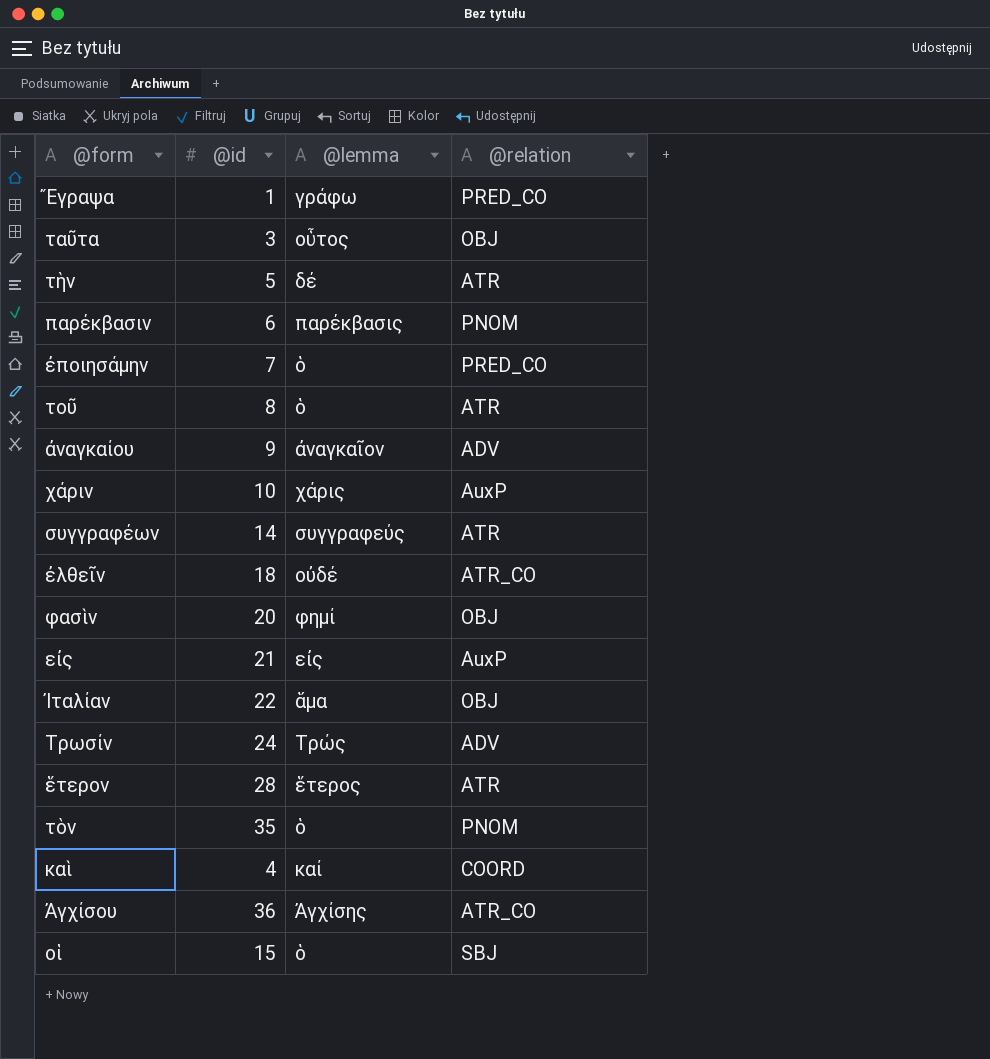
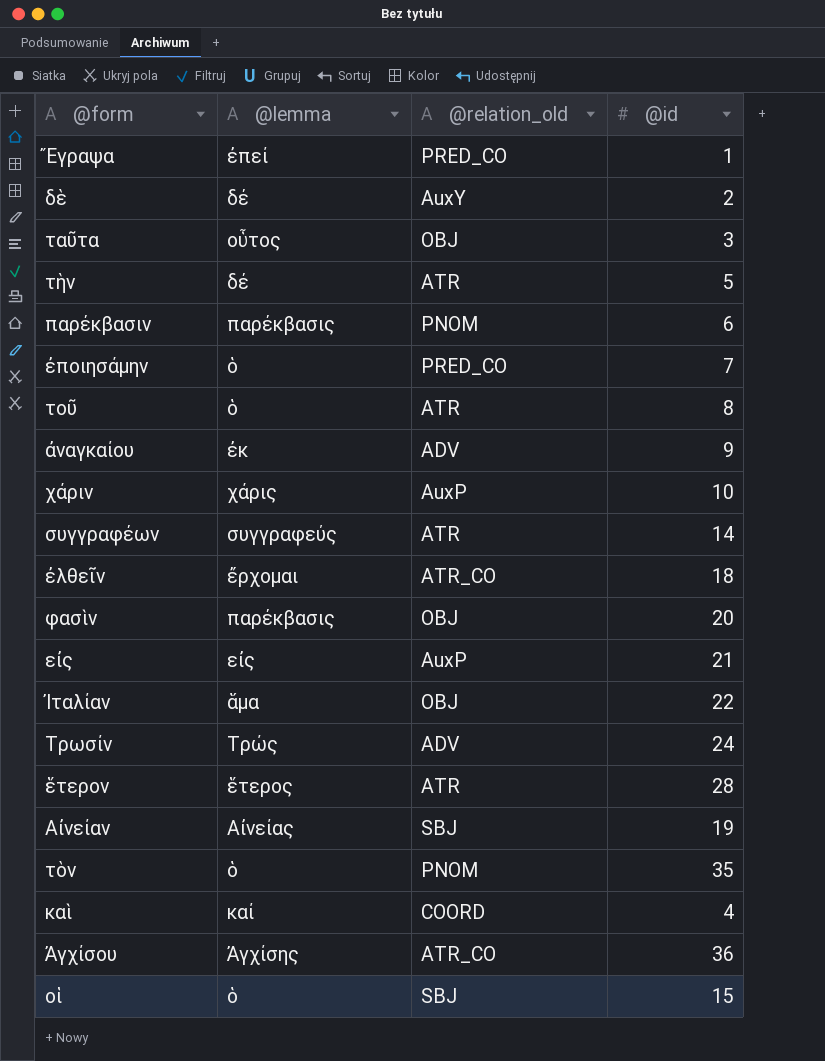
column name: @relation -> @relation_old
column @id | position: 2 -> 4
Ἔγραψα | @lemma: γράφω -> ἐπεί
row δὲ: none -> δέ | AuxY | 2
ἀναγκαίου | @lemma: ἀναγκαῖον -> ἐκ
ἐλθεῖν | @lemma: οὐδέ -> ἔρχομαι
φασὶν | @lemma: φημί -> παρέκβασις
row Αἰνείαν: none -> Αἰνείας | SBJ | 19

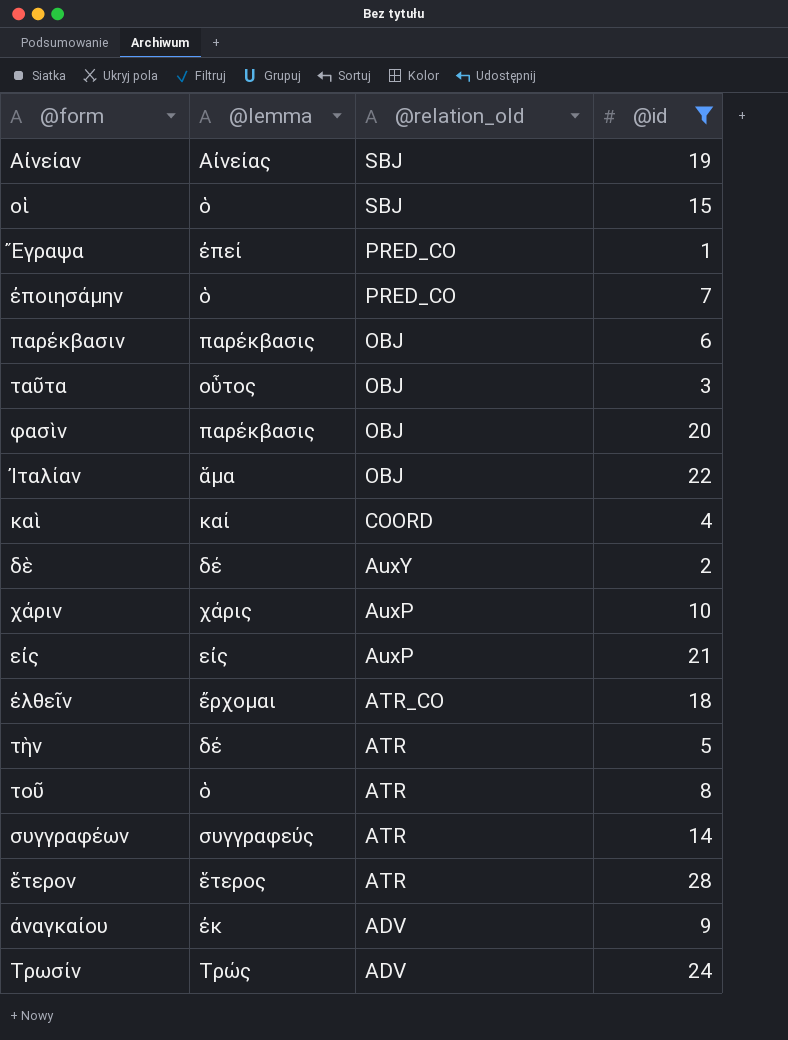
filter: none -> @id <= 28
row order: none -> @relation_old descending
παρέκβασιν | @relation_old: PNOM -> OBJ

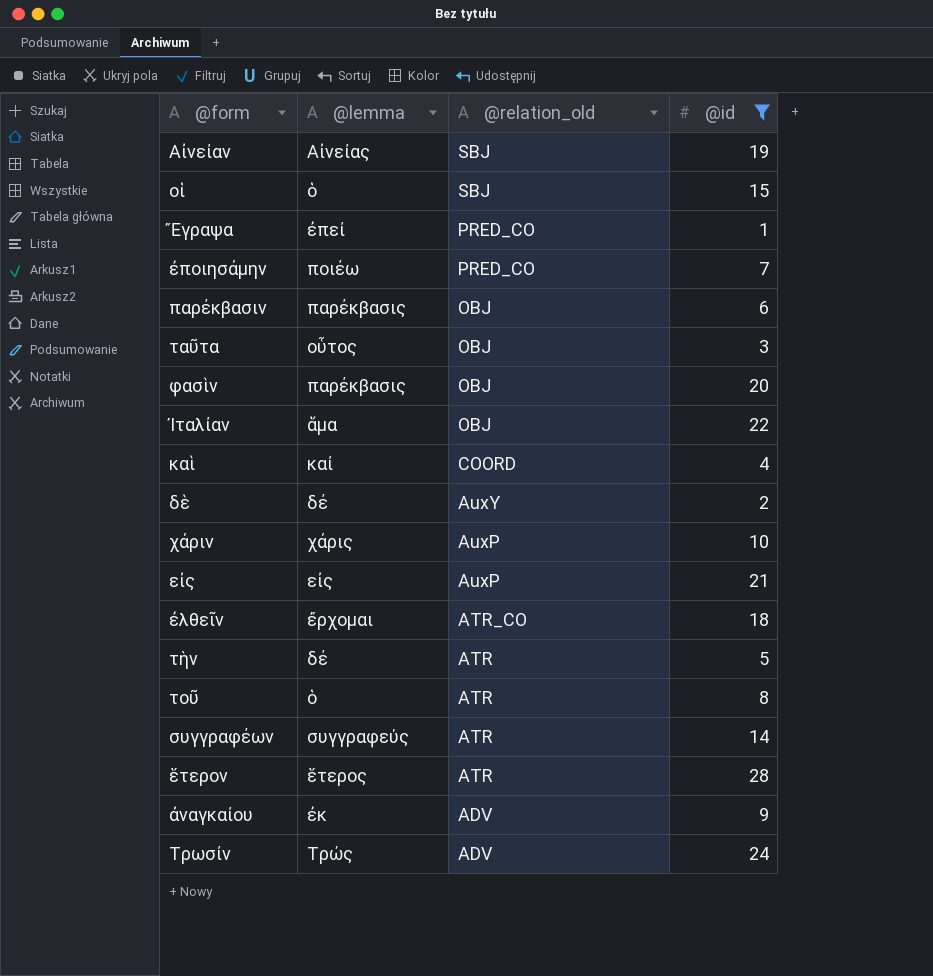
ἐποιησάμην | @lemma: ὁ -> ποιέω

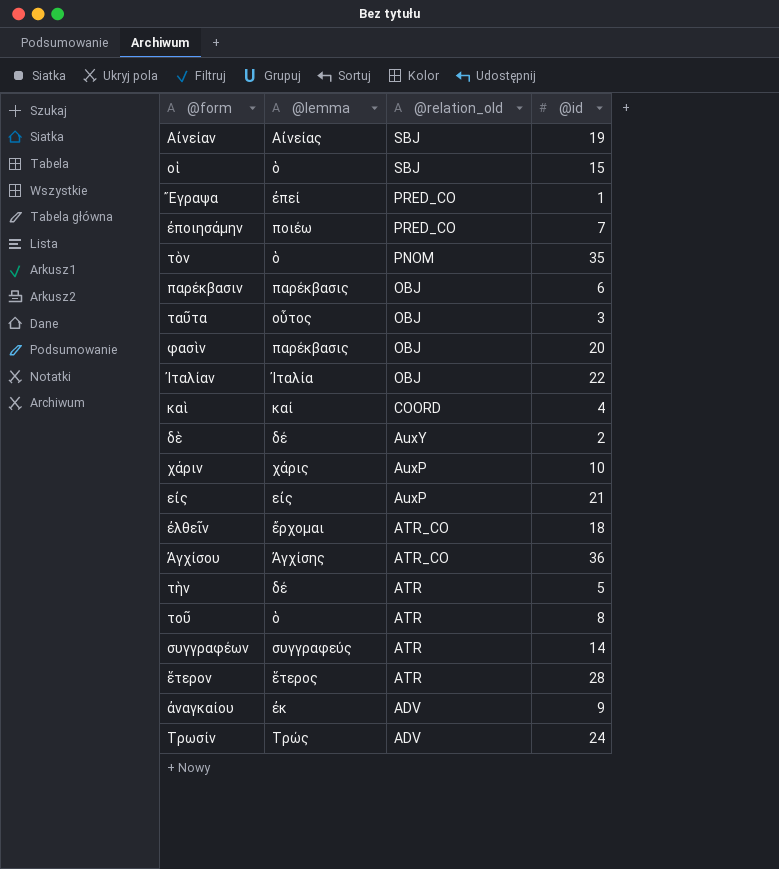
filter: @id <= 28 -> none
Ἰταλίαν | @lemma: ἅμα -> Ἰταλία

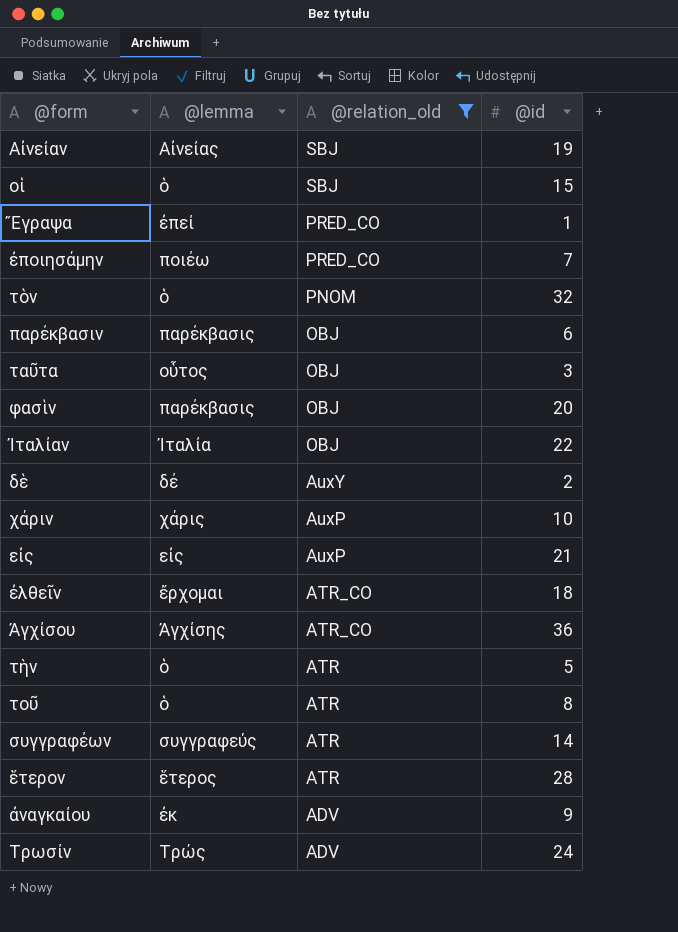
filter: none -> @relation_old != COORD
τὸν | @id: 35 -> 32
τὴν | @lemma: δέ -> ὁ

